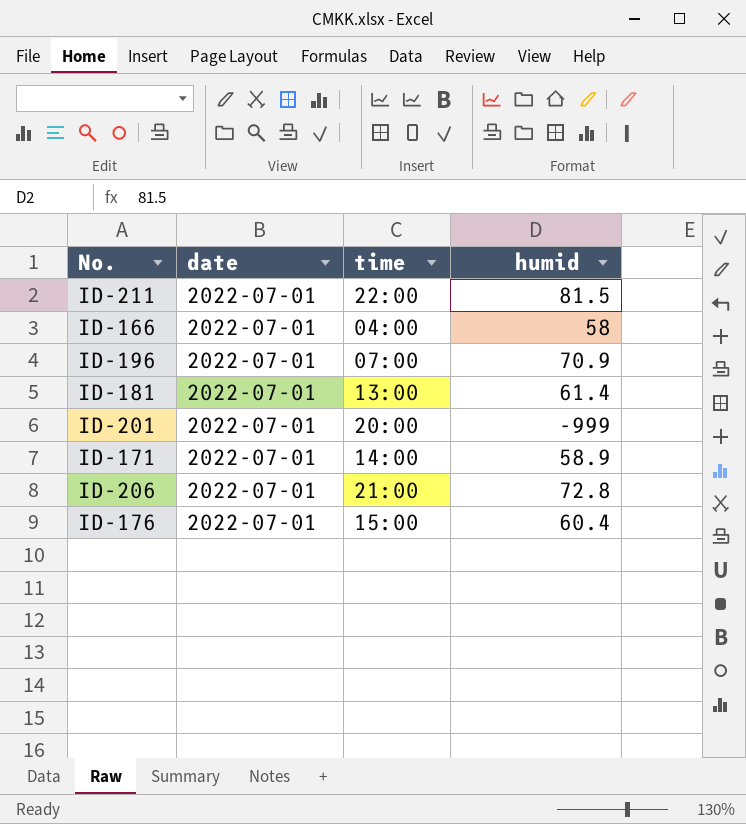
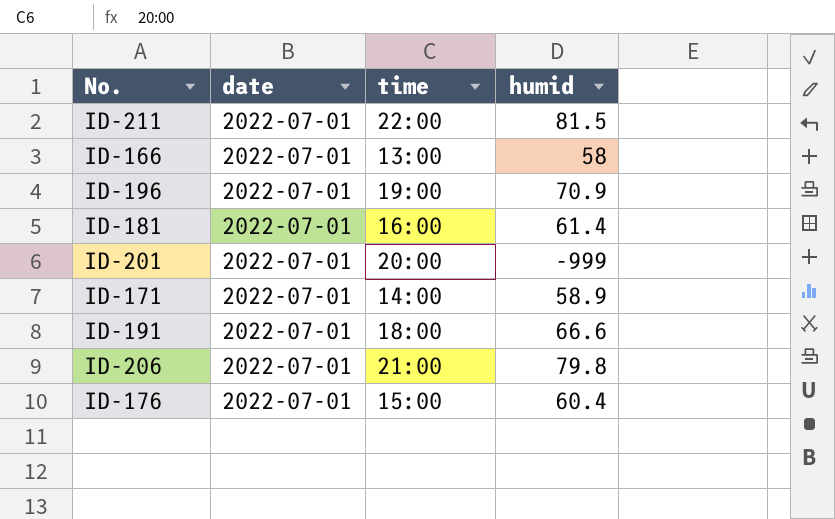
ID-166 | time: 04:00 -> 13:00
ID-196 | time: 07:00 -> 19:00
ID-181 | time: 13:00 -> 16:00
row ID-191: none -> 2022-07-01 | 18:00 | 66.6
ID-206 | humid: 72.8 -> 79.8

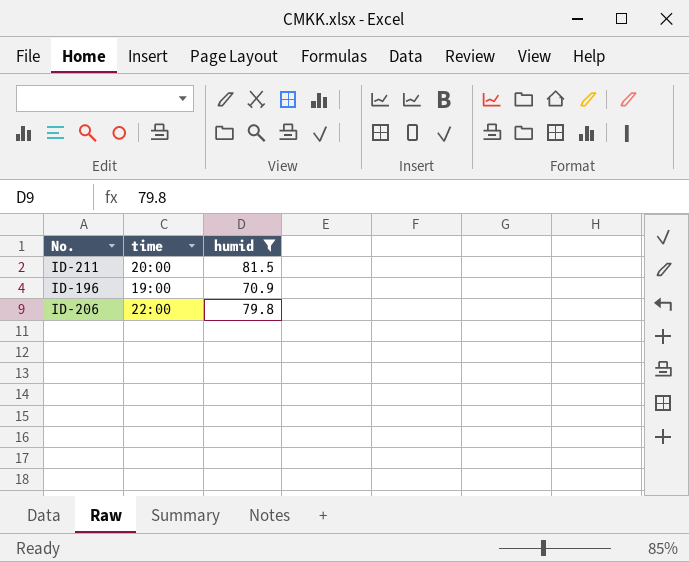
filter: none -> humid >= 70.9
column date | position: 2 -> none
ID-211 | time: 22:00 -> 20:00
ID-206 | time: 21:00 -> 22:00

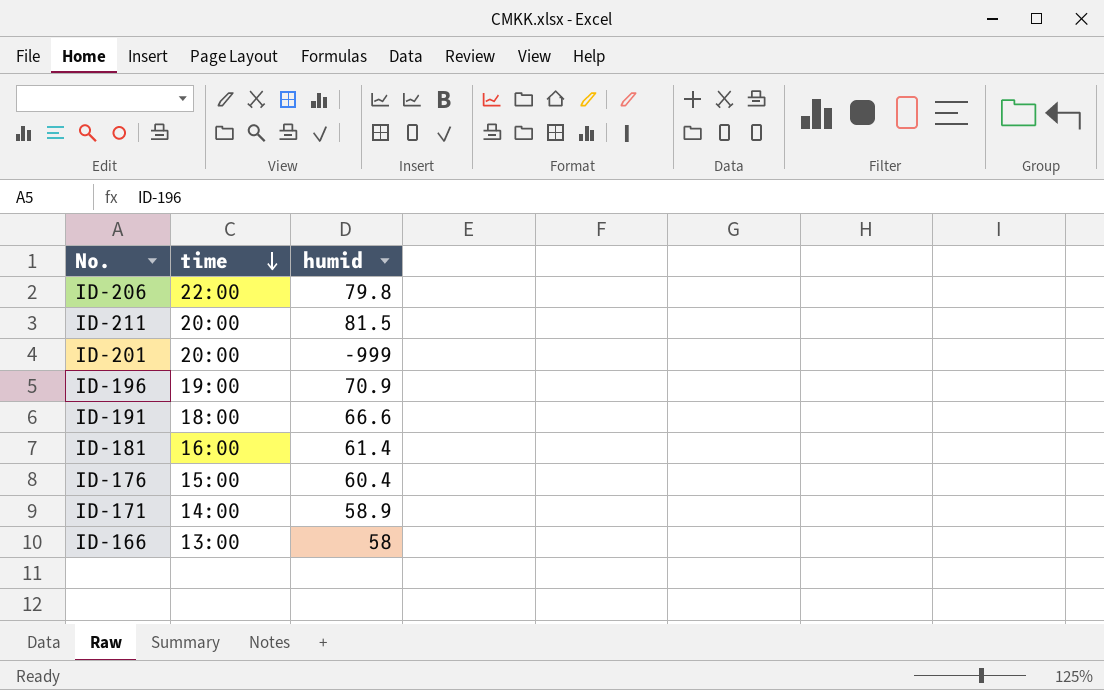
filter: humid >= 70.9 -> none
row order: none -> time descending

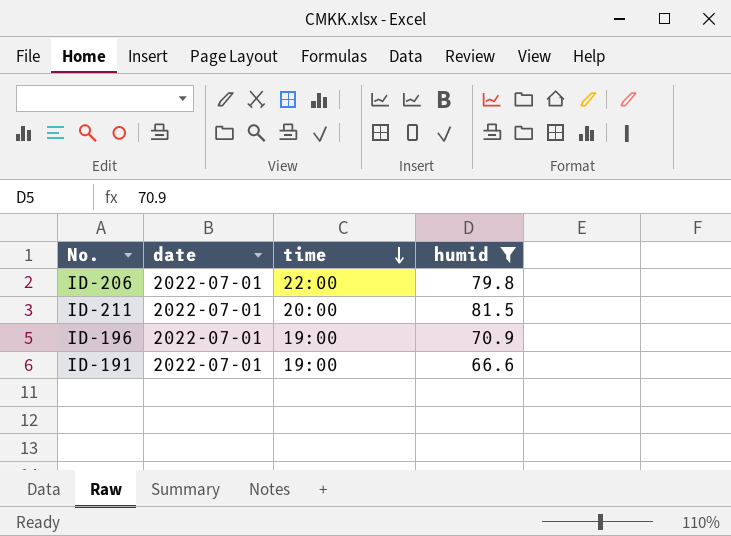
filter: none -> humid >= 66.6
column date | position: none -> 2
ID-191 | time: 18:00 -> 19:00

